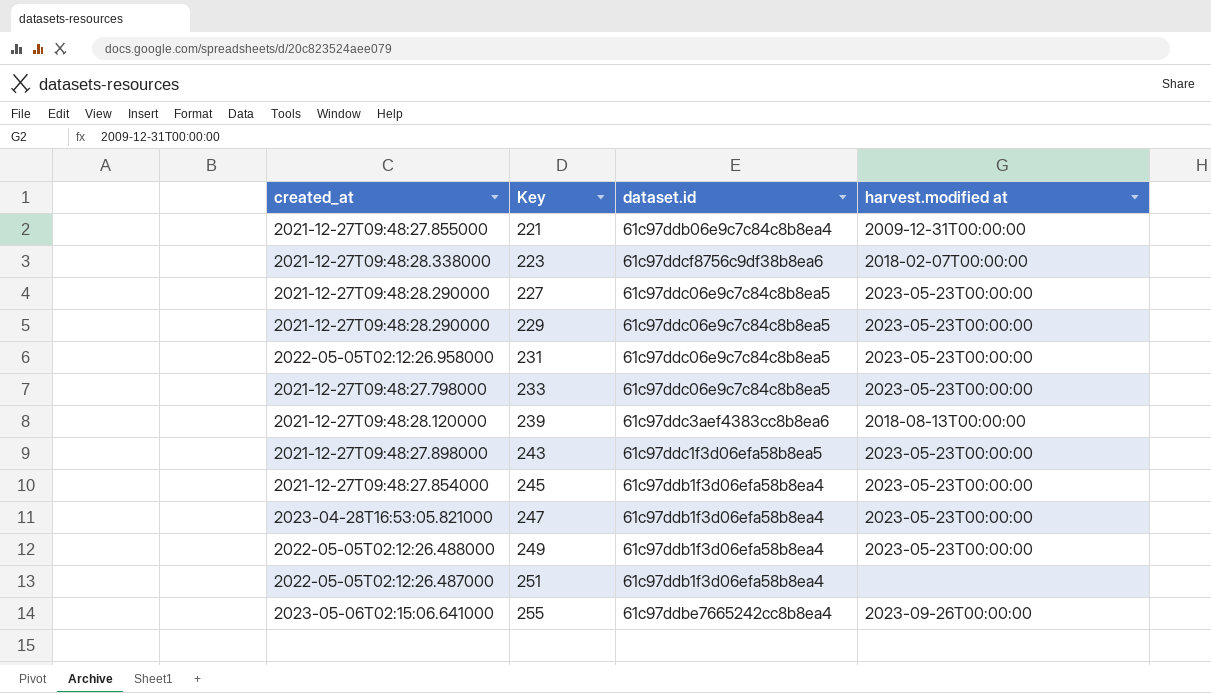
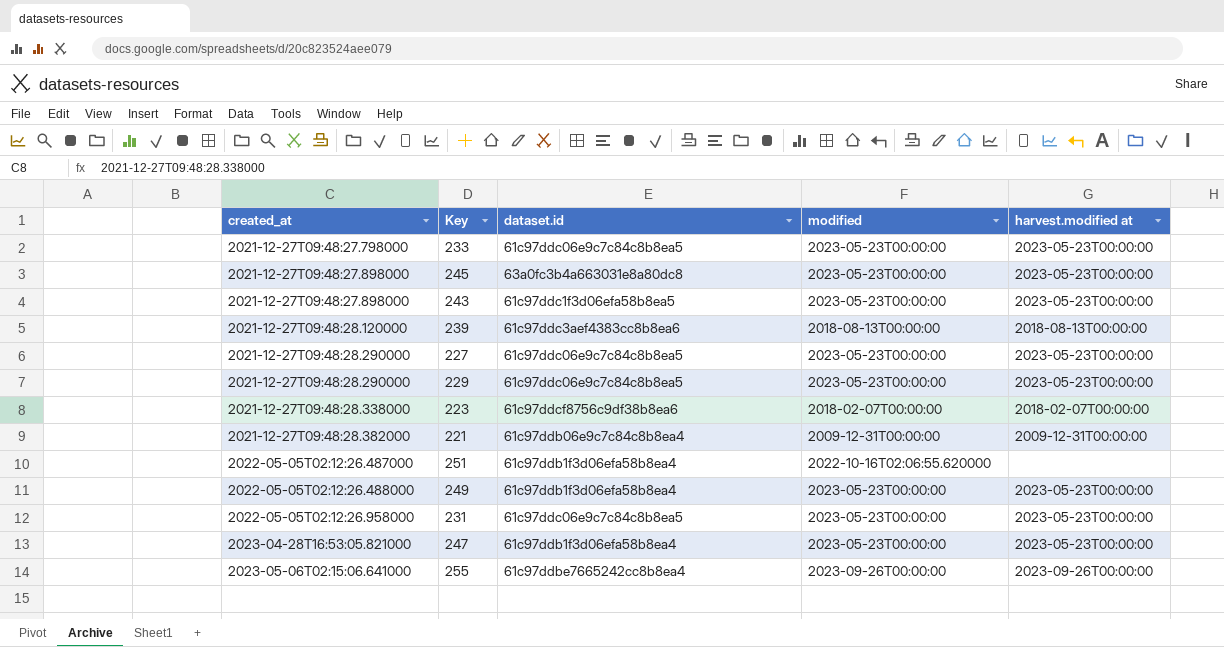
row order: Key ascending -> created_at ascending
column modified | position: none -> 4
245 | created_at: 2021-12-27T09:48:27.854000 -> 2021-12-27T09:48:27.898000
245 | dataset.id: 61c97ddb1f3d06efa58b8ea4 -> 63a0fc3b4a663031e8a80dc8
221 | created_at: 2021-12-27T09:48:27.855000 -> 2021-12-27T09:48:28.382000

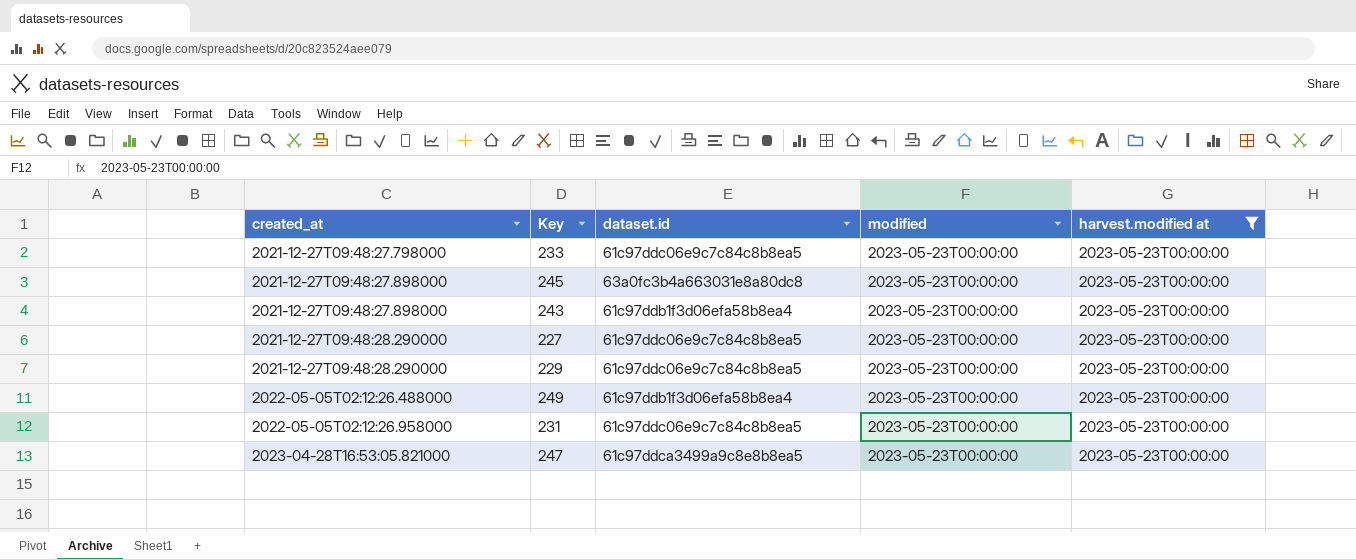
filter: none -> harvest.modified at = 2023-05-23T00:00:00
243 | dataset.id: 61c97ddc1f3d06efa58b8ea5 -> 61c97ddb1f3d06efa58b8ea4
247 | dataset.id: 61c97ddb1f3d06efa58b8ea4 -> 61c97ddca3499a9c8e8b8ea5

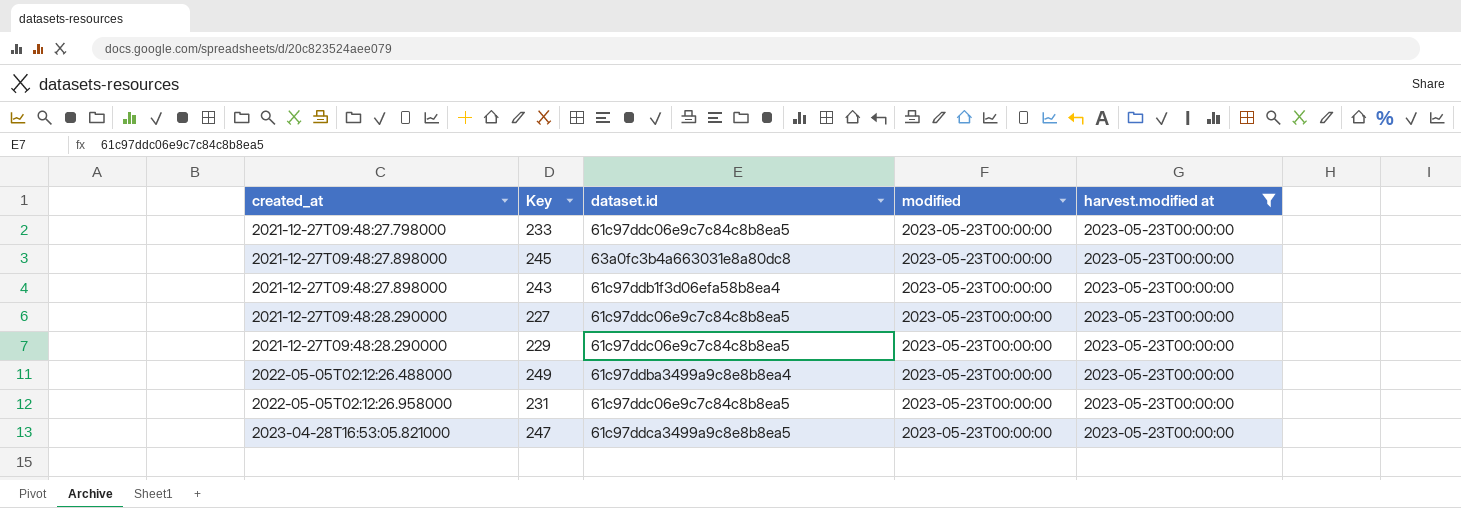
249 | dataset.id: 61c97ddb1f3d06efa58b8ea4 -> 61c97ddba3499a9c8e8b8ea4

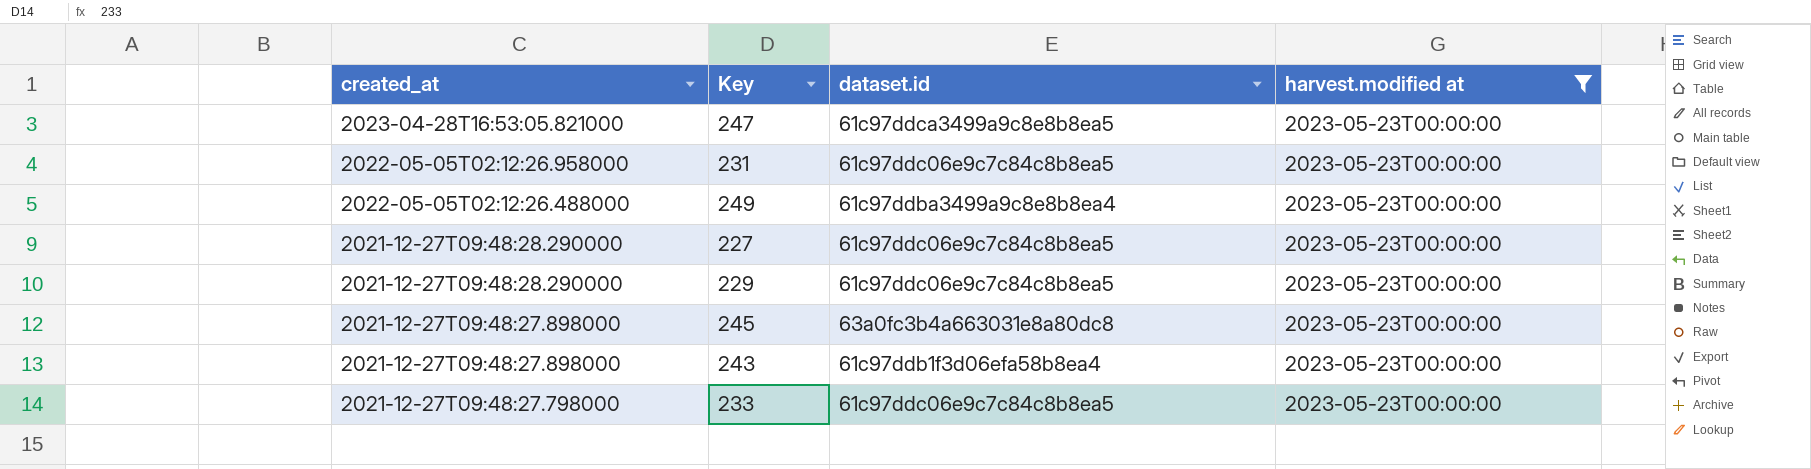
row order: created_at ascending -> created_at descending
column modified | position: 4 -> none

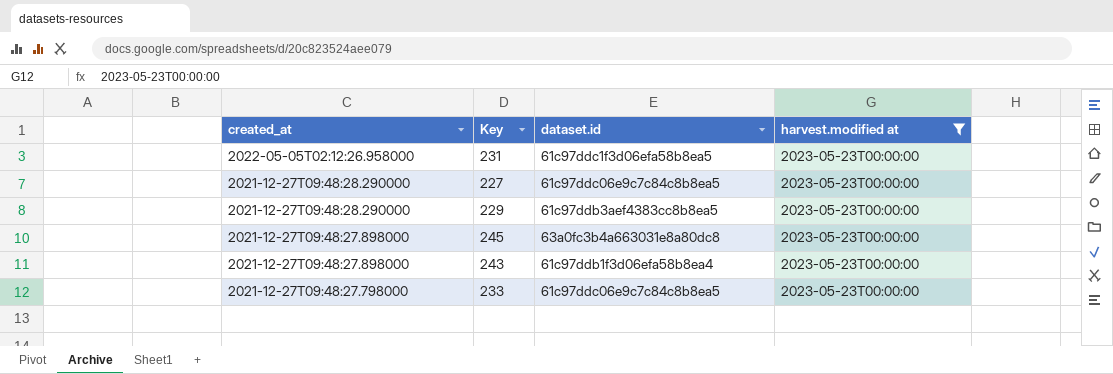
row 247: 2023-04-28T16:53:05.821000 | 61c97ddca3499a9c8e8b8ea5 | 2023-05-23T00:00:00 -> none
row 249: 2022-05-05T02:12:26.488000 | 61c97ddba3499a9c8e8b8ea4 | 2023-05-23T00:00:00 -> none
231 | dataset.id: 61c97ddc06e9c7c84c8b8ea5 -> 61c97ddc1f3d06efa58b8ea5
229 | dataset.id: 61c97ddc06e9c7c84c8b8ea5 -> 61c97ddb3aef4383cc8b8ea5

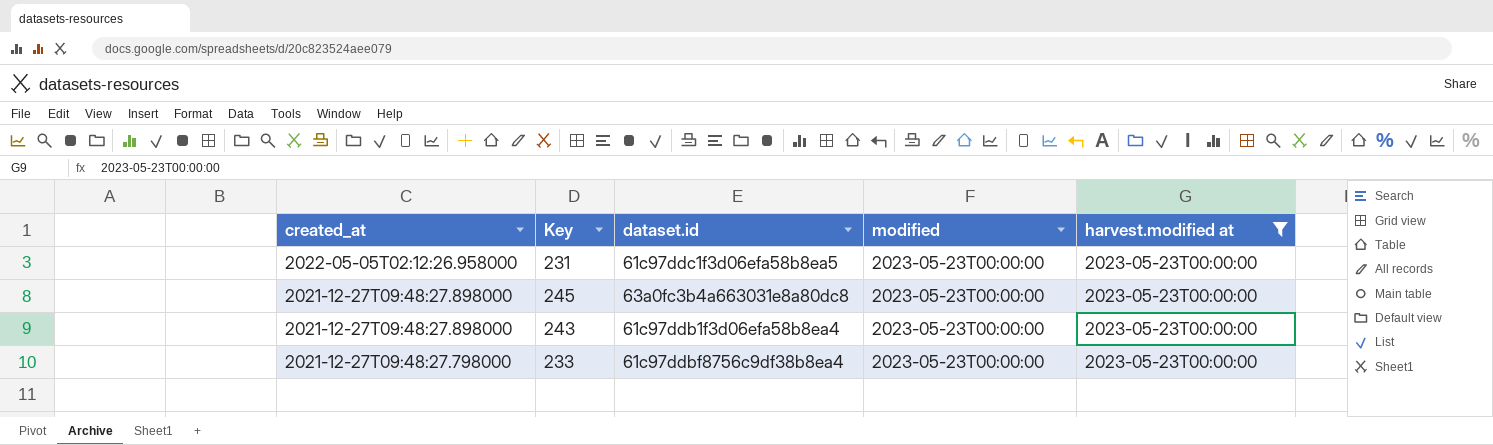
column modified | position: none -> 4
row 227: 2021-12-27T09:48:28.290000 | 61c97ddc06e9c7c84c8b8ea5 | 2023-05-23T00:00:00 -> none
row 229: 2021-12-27T09:48:28.290000 | 61c97ddb3aef4383cc8b8ea5 | 2023-05-23T00:00:00 -> none
233 | dataset.id: 61c97ddc06e9c7c84c8b8ea5 -> 61c97ddbf8756c9df38b8ea4

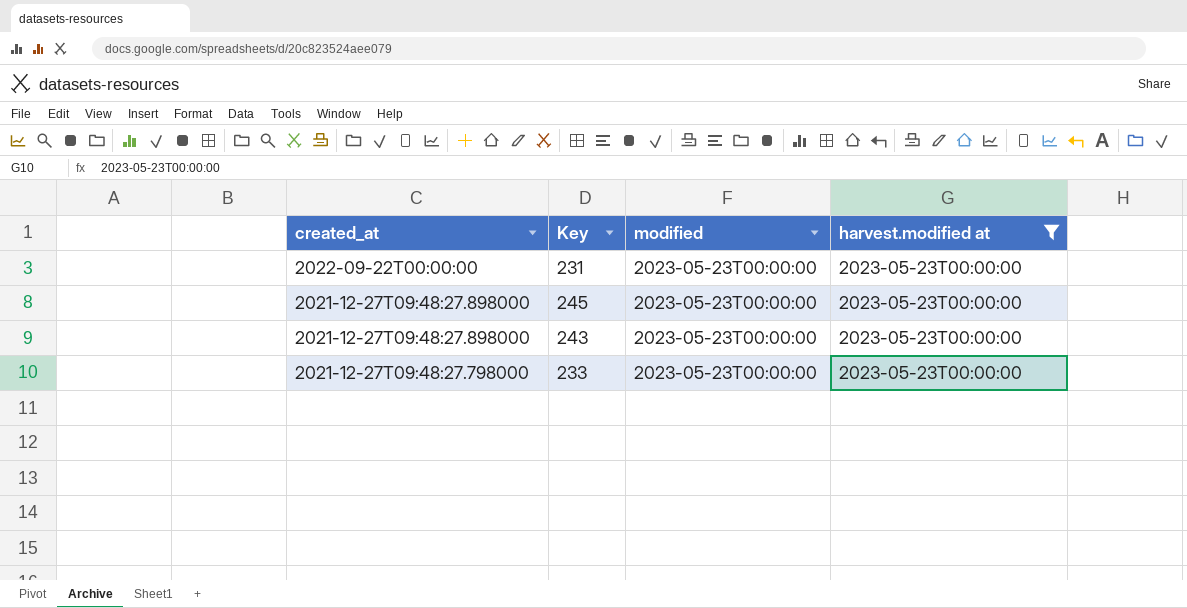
column dataset.id | position: 3 -> none
231 | created_at: 2022-05-05T02:12:26.958000 -> 2022-09-22T00:00:00

